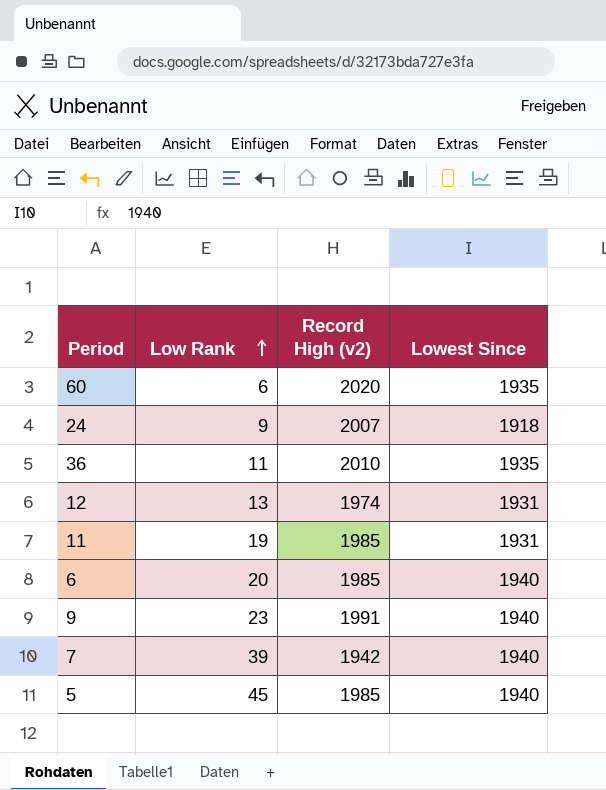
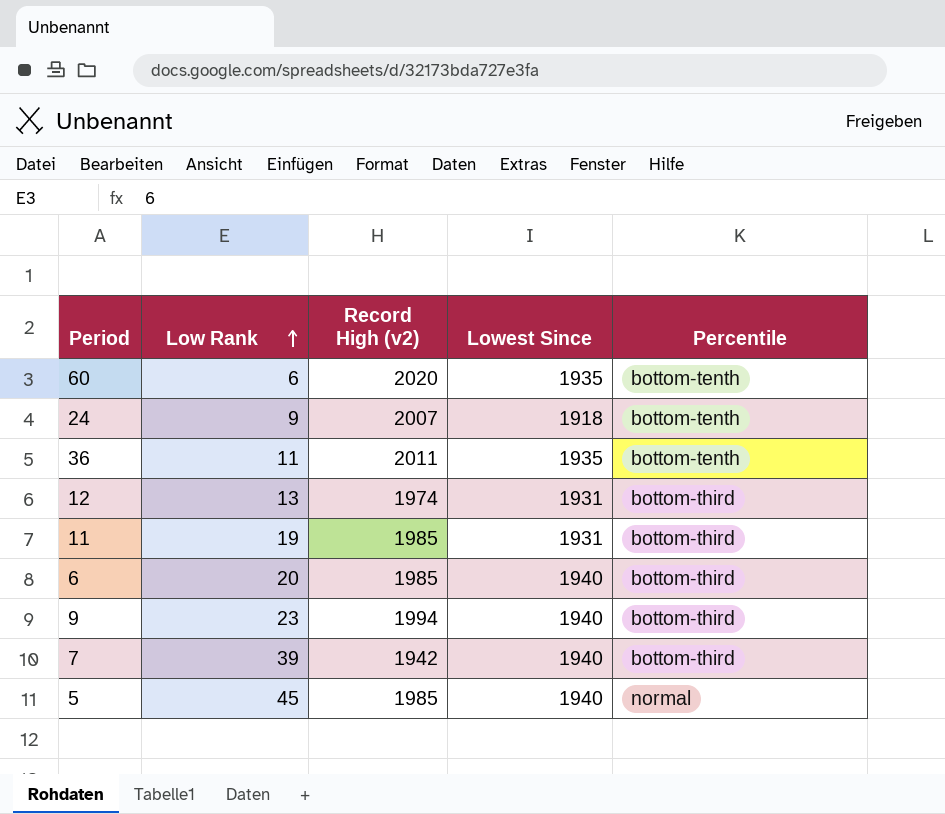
column Percentile | position: none -> 5
36 | Record High (v2): 2010 -> 2011
9 | Record High (v2): 1991 -> 1994

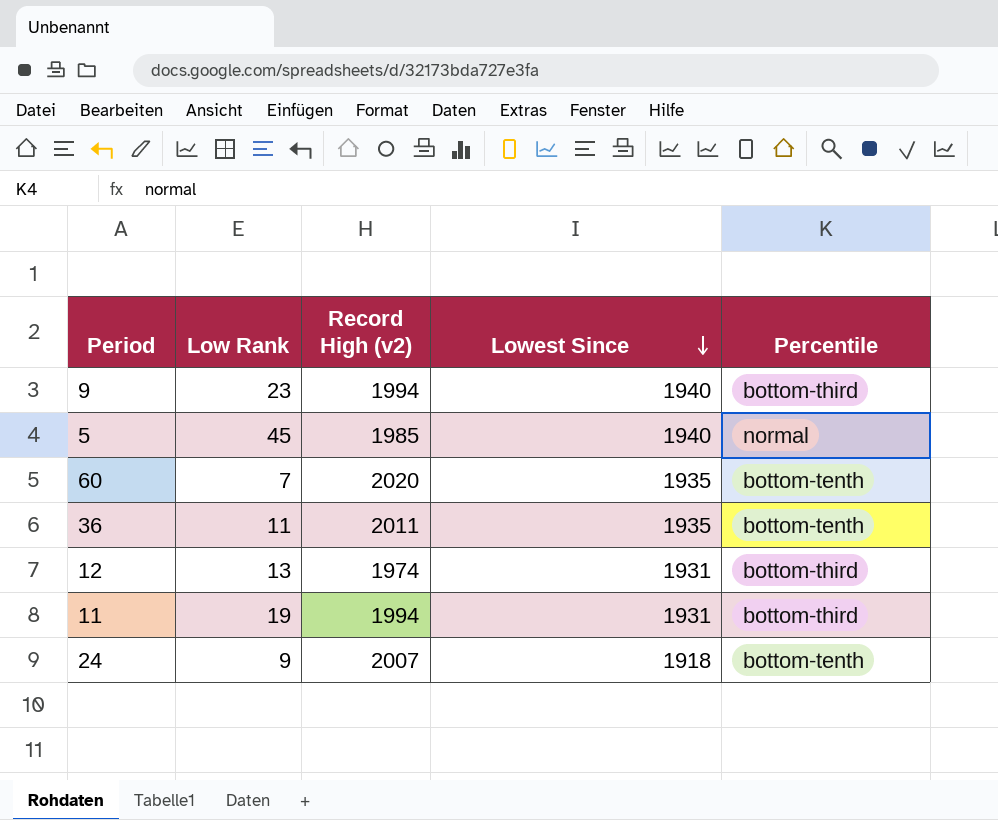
row order: Low Rank ascending -> Lowest Since descending
row 6: 20 | 1985 | 1940 | bottom-third -> none
row 7: 39 | 1942 | 1940 | bottom-third -> none
60 | Low Rank: 6 -> 7
11 | Record High (v2): 1985 -> 1994

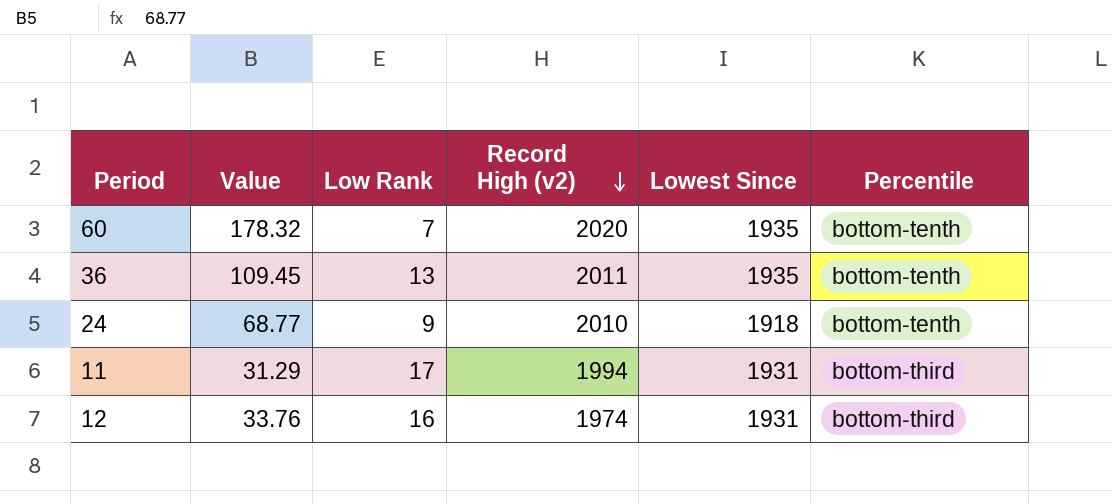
row order: Lowest Since descending -> Record High (v2) descending
column Value | position: none -> 2
row 9: 23 | 1994 | 1940 | bottom-third -> none
row 5: 45 | 1985 | 1940 | normal -> none
36 | Low Rank: 11 -> 13
24 | Record High (v2): 2007 -> 2010
11 | Low Rank: 19 -> 17
12 | Low Rank: 13 -> 16

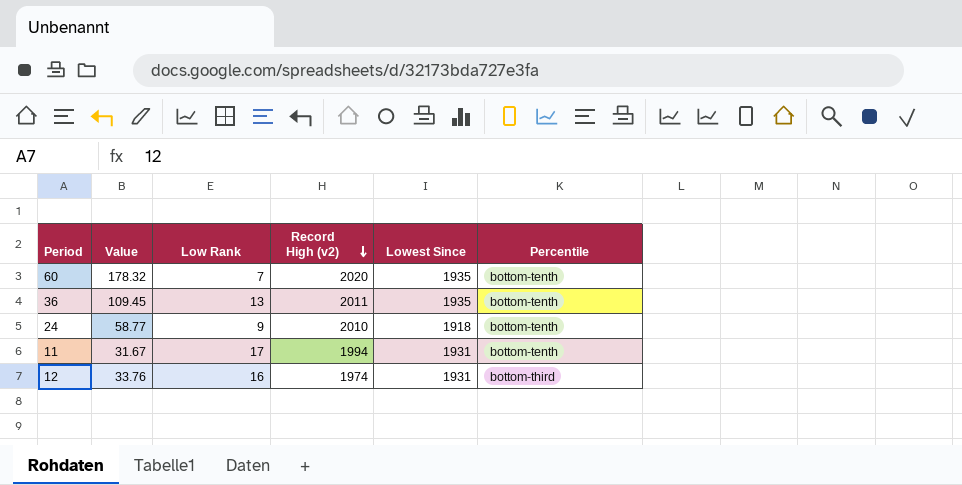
24 | Value: 68.77 -> 58.77
11 | Value: 31.29 -> 31.67
11 | Percentile: bottom-third -> bottom-tenth

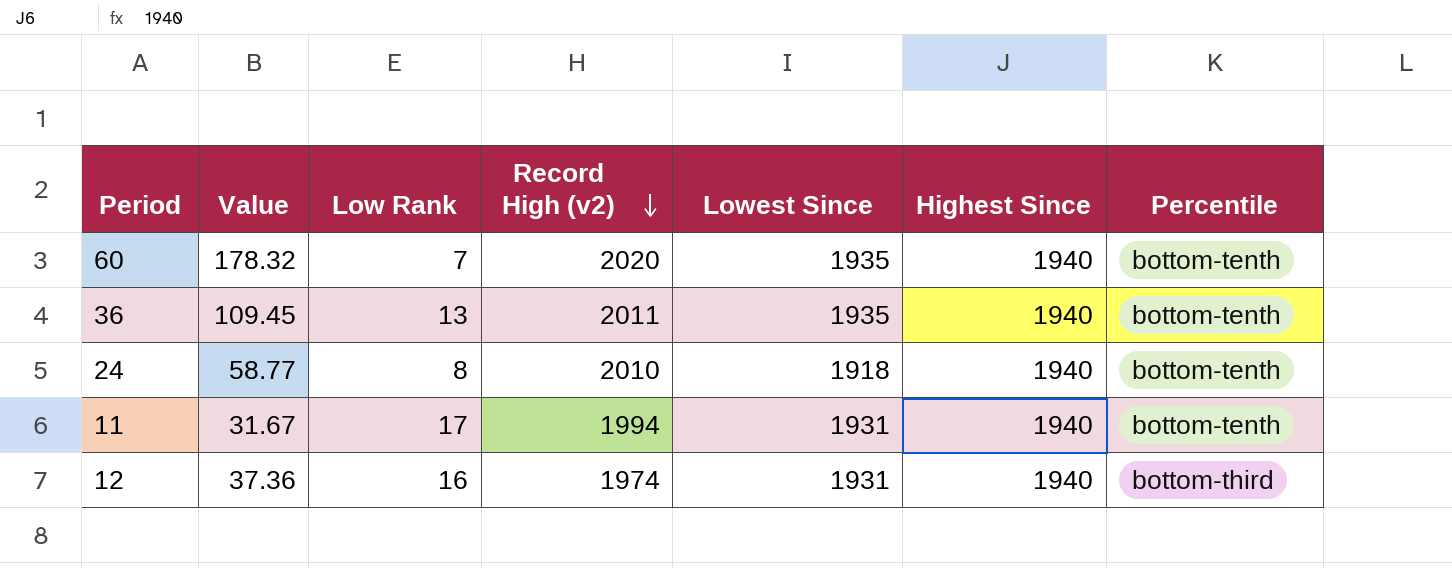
column Highest Since | position: none -> 6
24 | Low Rank: 9 -> 8
12 | Value: 33.76 -> 37.36

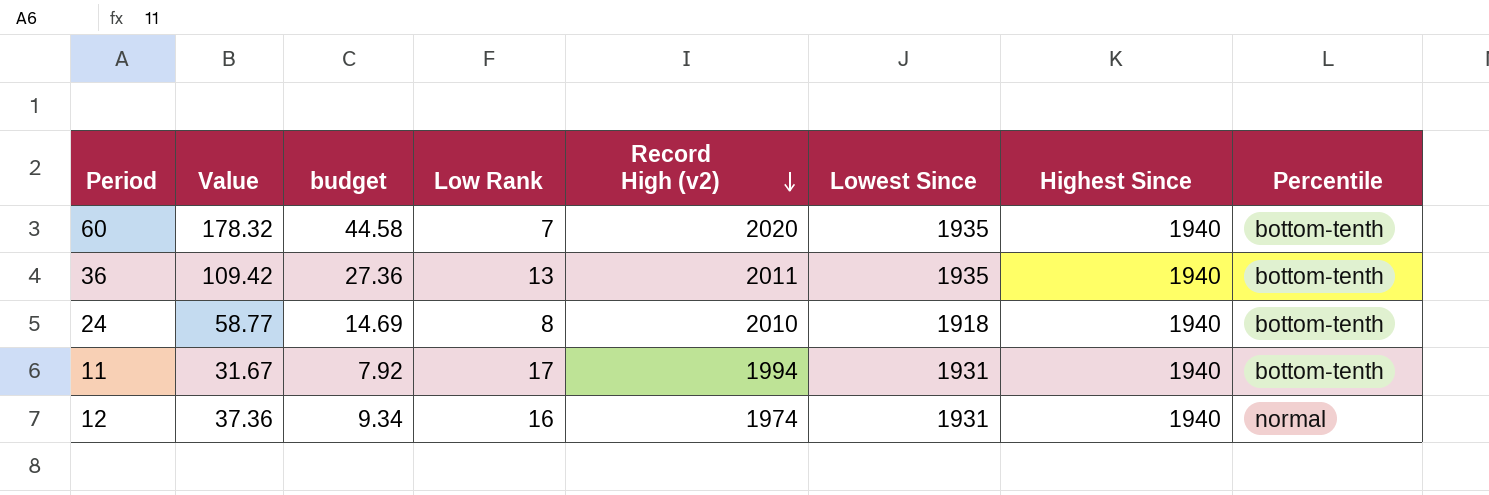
column budget | formula: none -> [Value] * 0.25
36 | Value: 109.45 -> 109.42
12 | Percentile: bottom-third -> normal

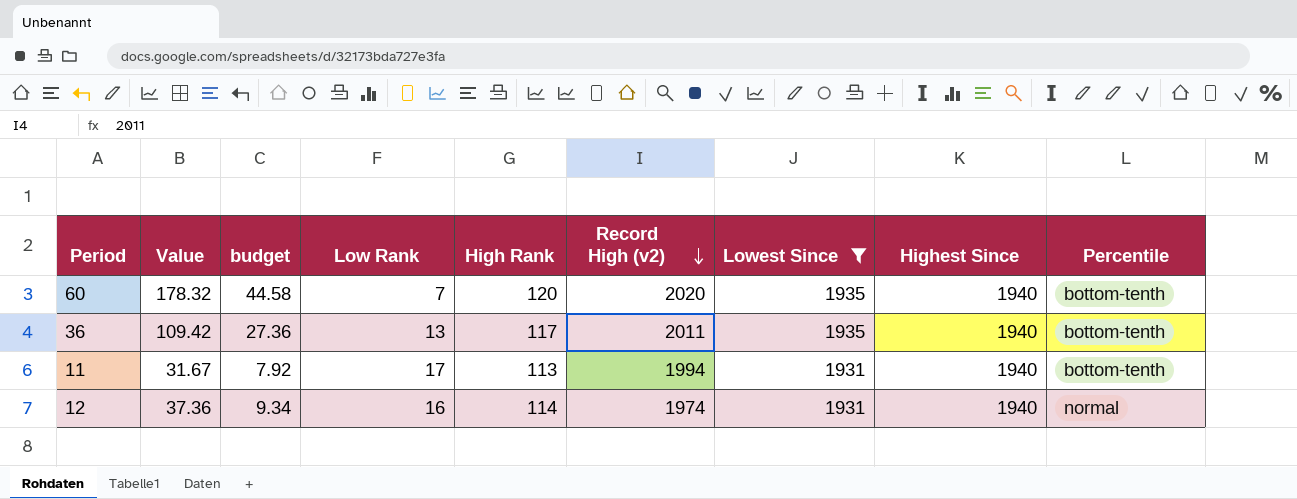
filter: none -> Lowest Since != 1918
column High Rank | position: none -> 5

